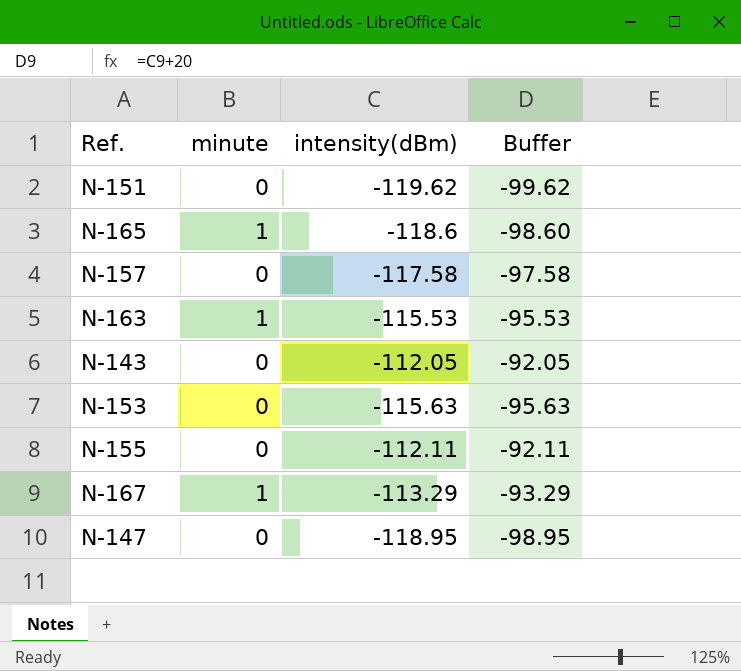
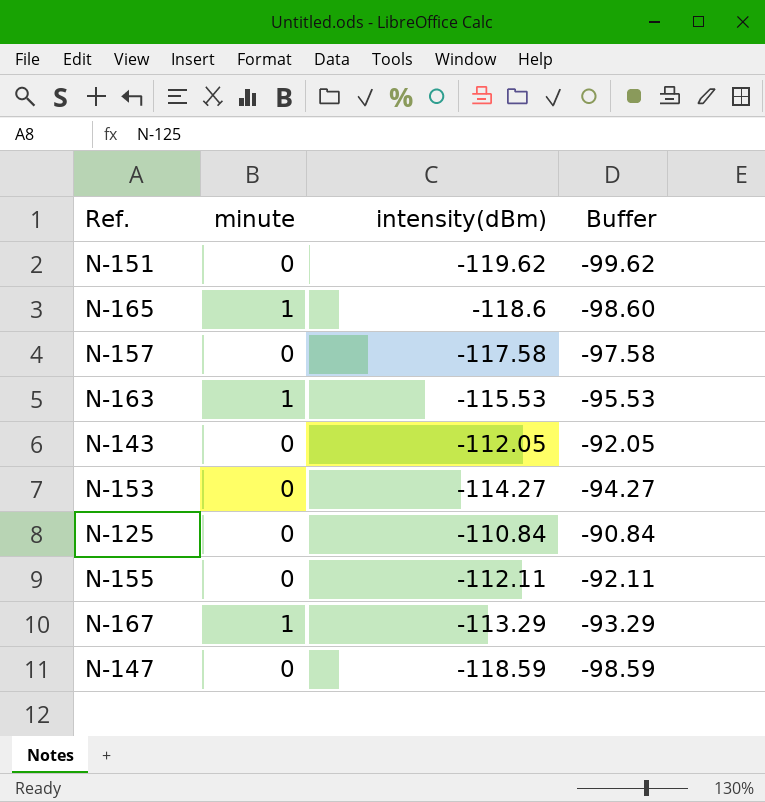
N-153 | intensity(dBm): -115.63 -> -114.27
N-153 | Buffer: -95.63 -> -94.27
row N-125: none -> 0 | -110.84 | -90.84
N-147 | intensity(dBm): -118.95 -> -118.59
N-147 | Buffer: -98.95 -> -98.59

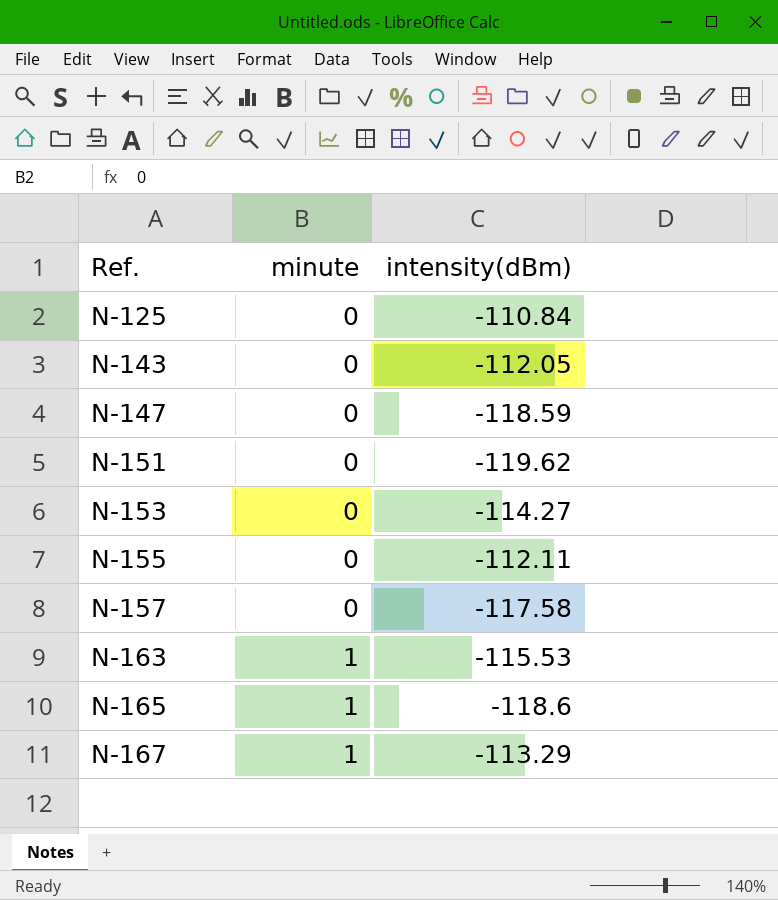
row order: none -> Ref. ascending
column Buffer | formula: [intensity(dBm)] + 20 -> none

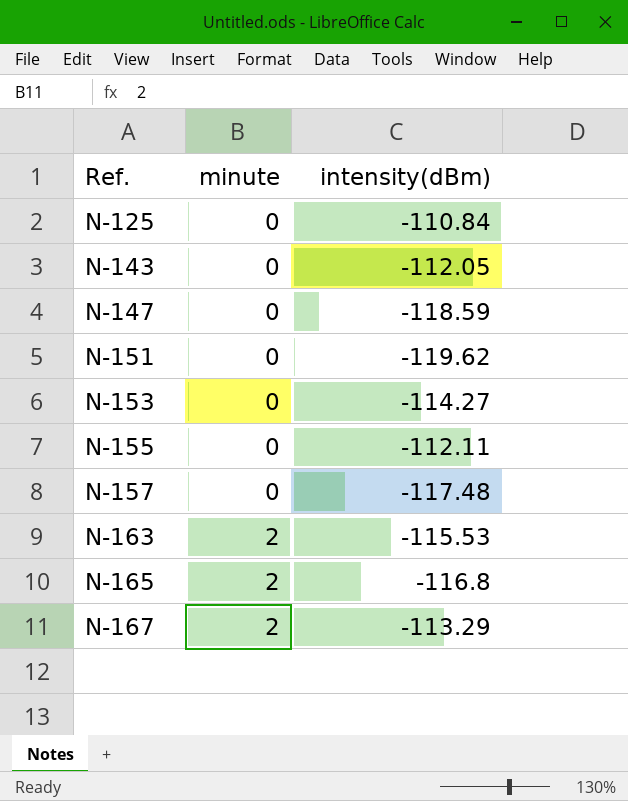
N-157 | intensity(dBm): -117.58 -> -117.48
N-163 | minute: 1 -> 2
N-165 | minute: 1 -> 2
N-165 | intensity(dBm): -118.6 -> -116.8
N-167 | minute: 1 -> 2

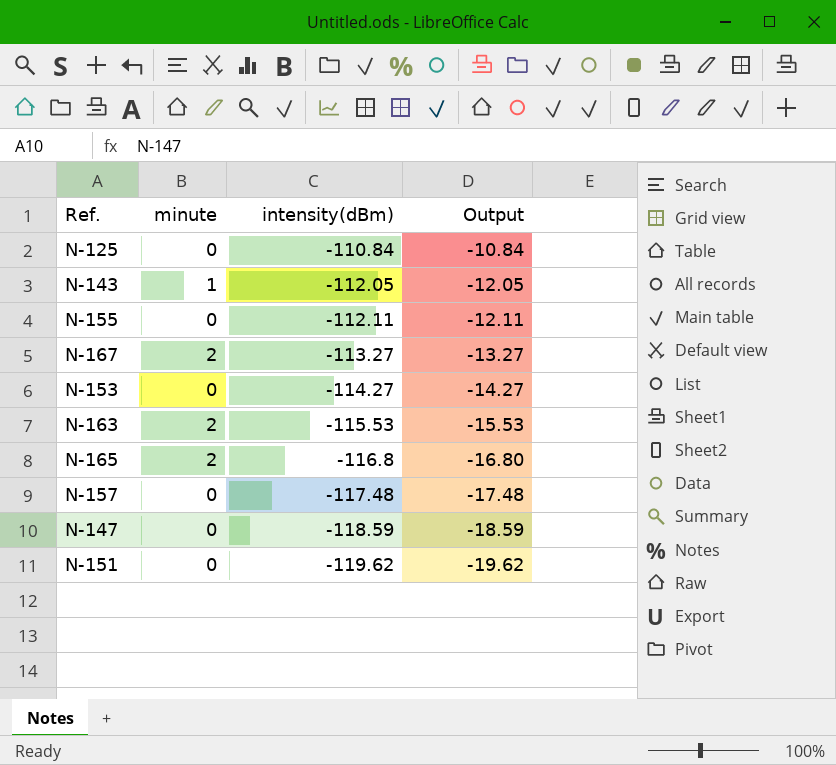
row order: Ref. ascending -> intensity(dBm) descending
column Output | formula: none -> [intensity(dBm)] + 100
N-143 | minute: 0 -> 1
N-167 | intensity(dBm): -113.29 -> -113.27

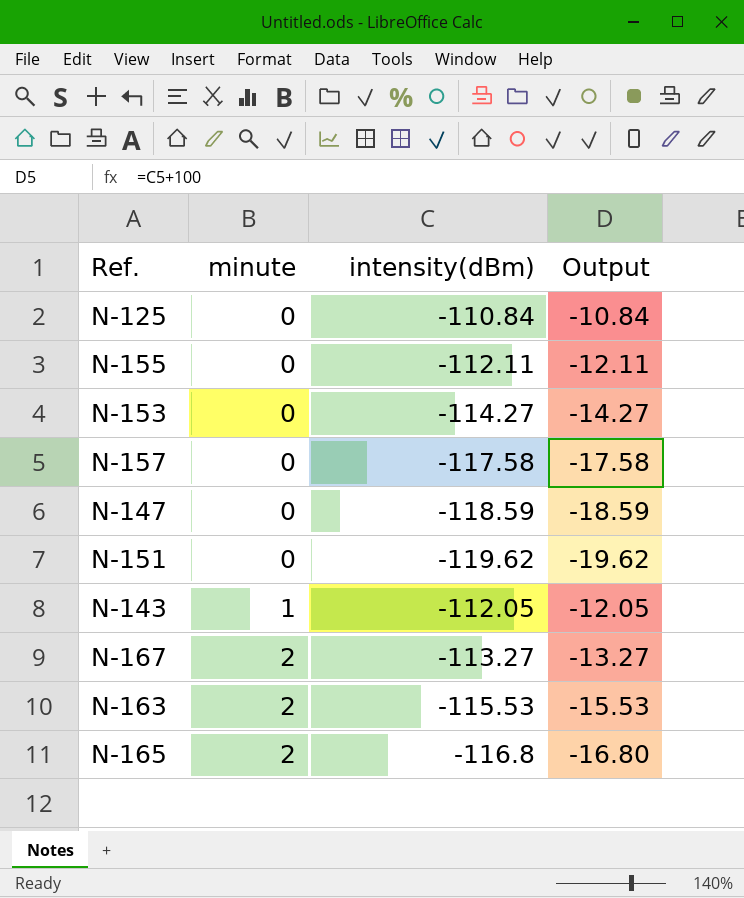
row order: intensity(dBm) descending -> minute ascending
N-157 | intensity(dBm): -117.48 -> -117.58
N-157 | Output: -17.48 -> -17.58

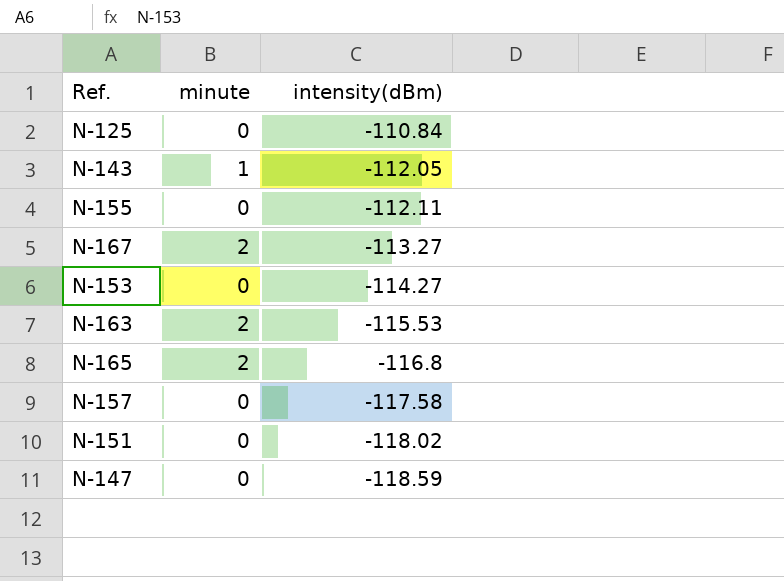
row order: minute ascending -> intensity(dBm) descending
column Output | formula: [intensity(dBm)] + 100 -> none
N-151 | intensity(dBm): -119.62 -> -118.02

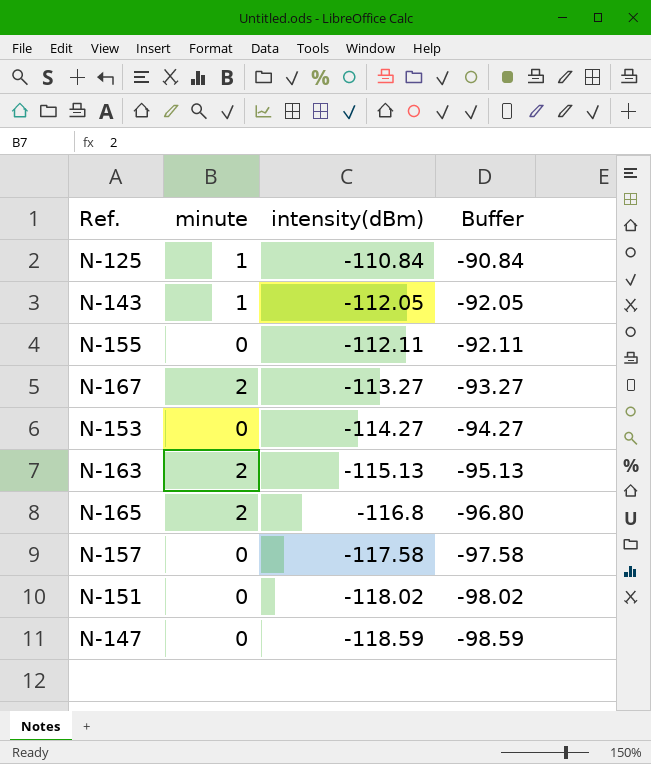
column Buffer | formula: none -> [intensity(dBm)] + 20
N-125 | minute: 0 -> 1
N-163 | intensity(dBm): -115.53 -> -115.13

